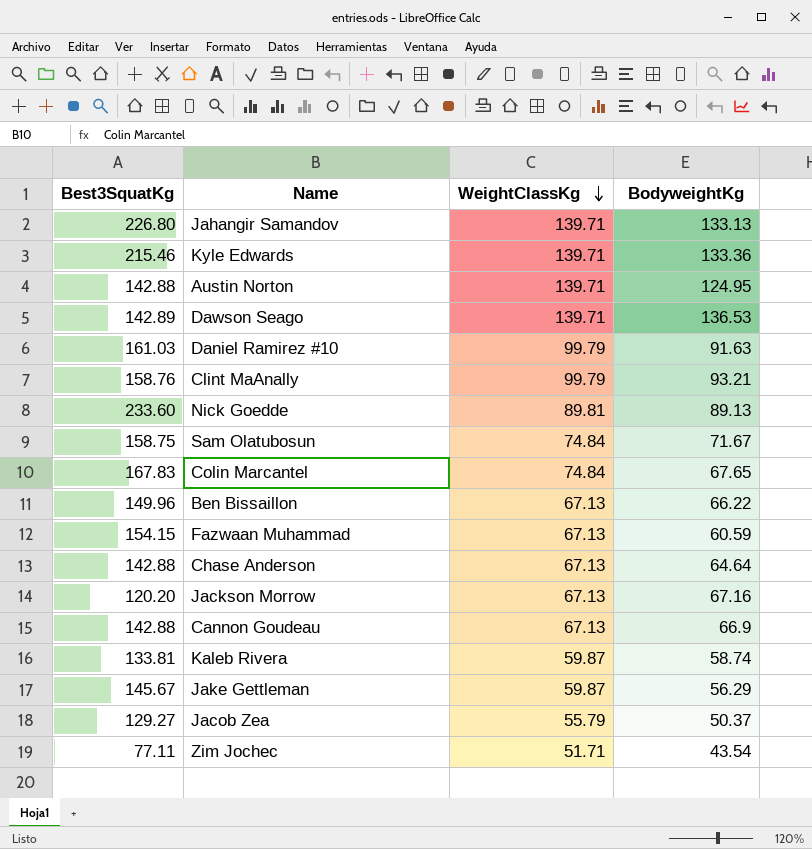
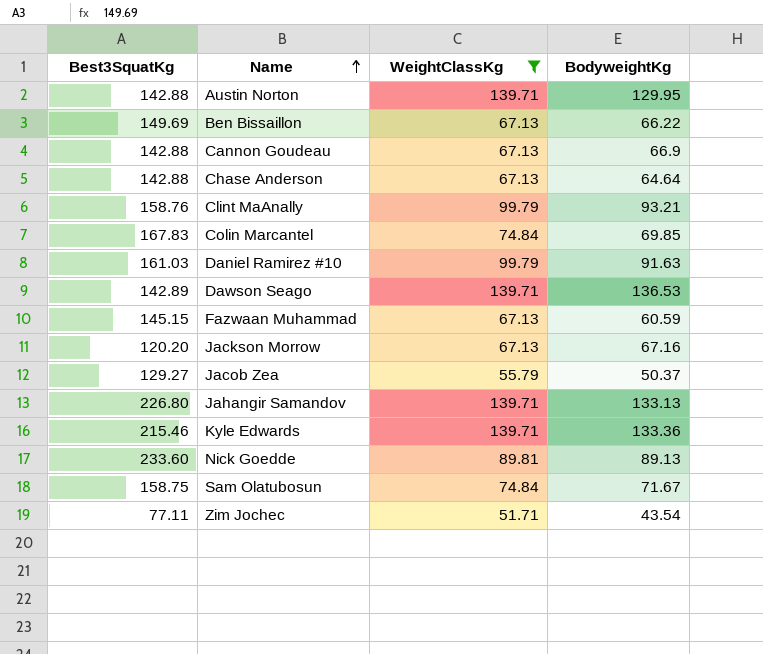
filter: none -> WeightClassKg != 59.87
row order: WeightClassKg descending -> Name ascending
Austin Norton | BodyweightKg: 124.95 -> 129.95
Ben Bissaillon | Best3SquatKg: 149.96 -> 149.69
Colin Marcantel | BodyweightKg: 67.65 -> 69.85
Fazwaan Muhammad | Best3SquatKg: 154.15 -> 145.15

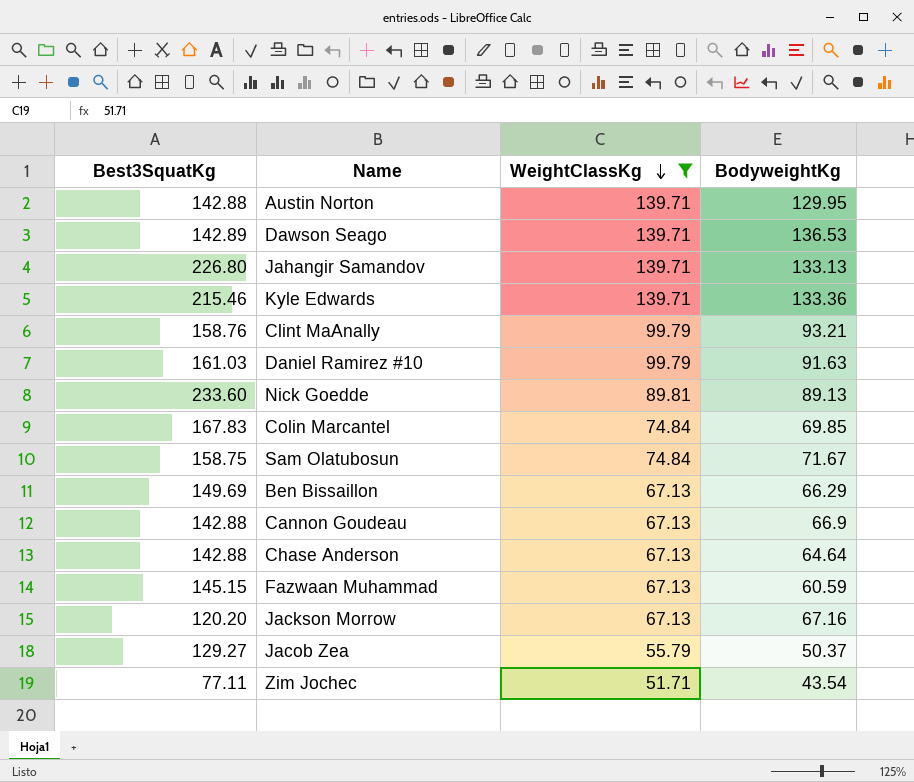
row order: Name ascending -> WeightClassKg descending
Ben Bissaillon | BodyweightKg: 66.22 -> 66.29

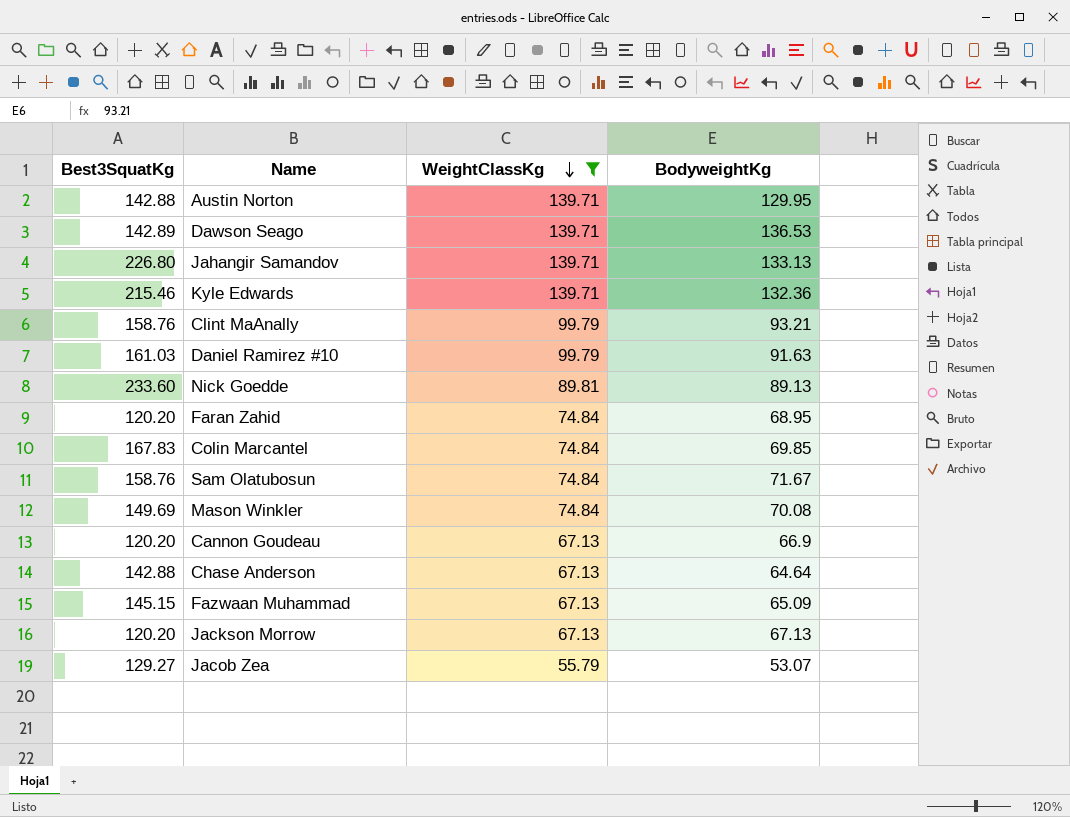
row Ben Bissaillon: 149.69 | 67.13 | 66.29 -> none
row Zim Jochec: 77.11 | 51.71 | 43.54 -> none
Kyle Edwards | BodyweightKg: 133.36 -> 132.36
row Faran Zahid: none -> 120.20 | 74.84 | 68.95
Sam Olatubosun | Best3SquatKg: 158.75 -> 158.76
row Mason Winkler: none -> 149.69 | 74.84 | 70.08
Cannon Goudeau | Best3SquatKg: 142.88 -> 120.20
Fazwaan Muhammad | BodyweightKg: 60.59 -> 65.09
Jackson Morrow | BodyweightKg: 67.16 -> 67.13
Jacob Zea | BodyweightKg: 50.37 -> 53.07

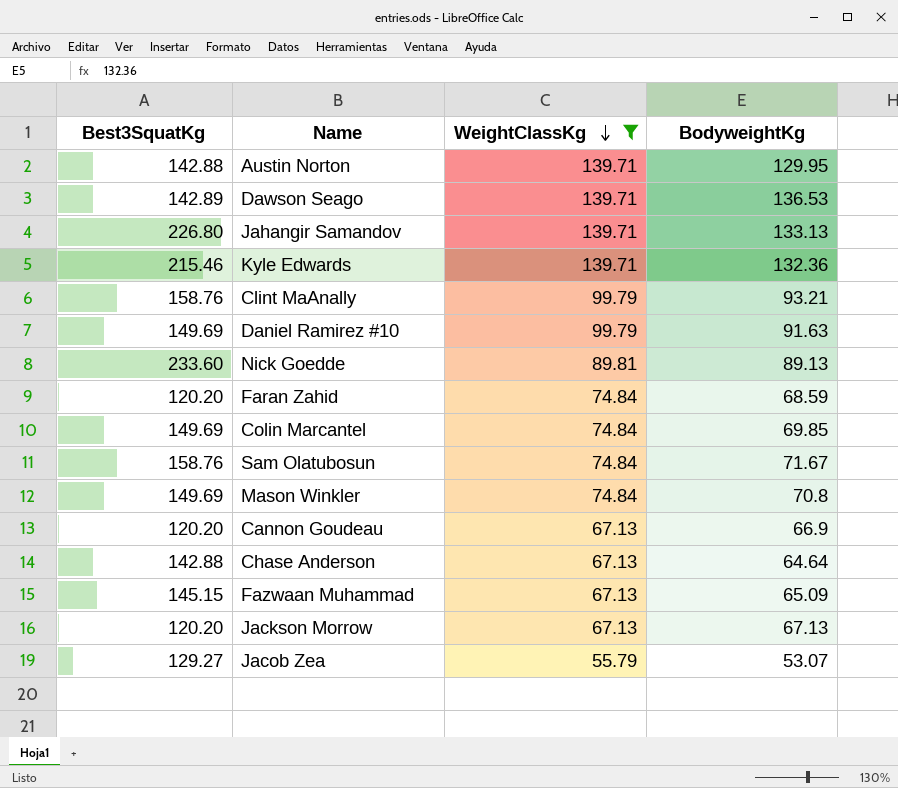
Daniel Ramirez #10 | Best3SquatKg: 161.03 -> 149.69
Faran Zahid | BodyweightKg: 68.95 -> 68.59
Colin Marcantel | Best3SquatKg: 167.83 -> 149.69
Mason Winkler | BodyweightKg: 70.08 -> 70.8

